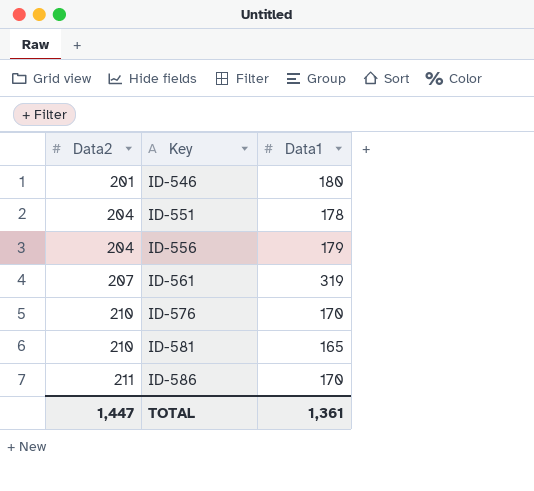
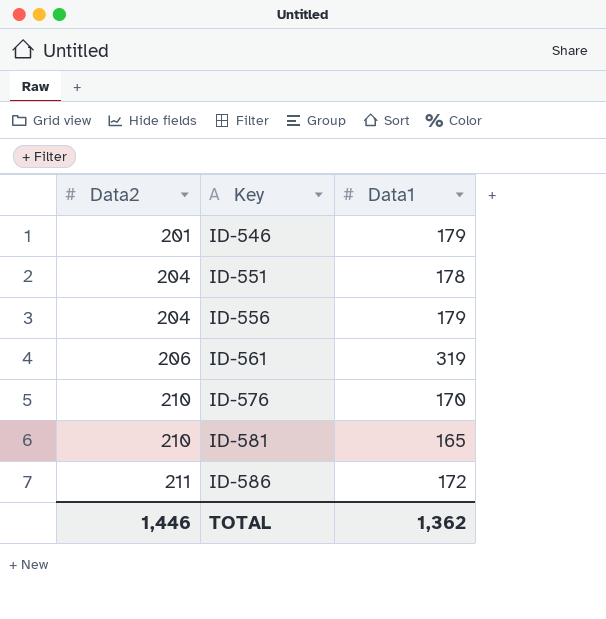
ID-546 | Data1: 180 -> 179
ID-561 | Data2: 207 -> 206
ID-586 | Data1: 170 -> 172
TOTAL | Data2: 1,447 -> 1,446
TOTAL | Data1: 1,361 -> 1,362

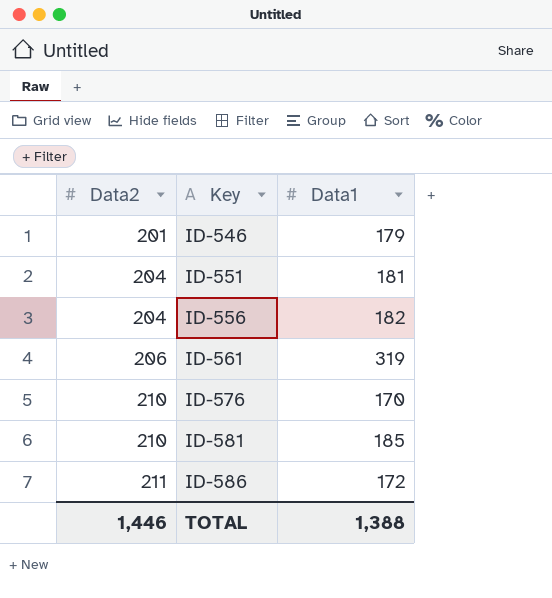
ID-551 | Data1: 178 -> 181
ID-556 | Data1: 179 -> 182
ID-581 | Data1: 165 -> 185
TOTAL | Data1: 1,362 -> 1,388

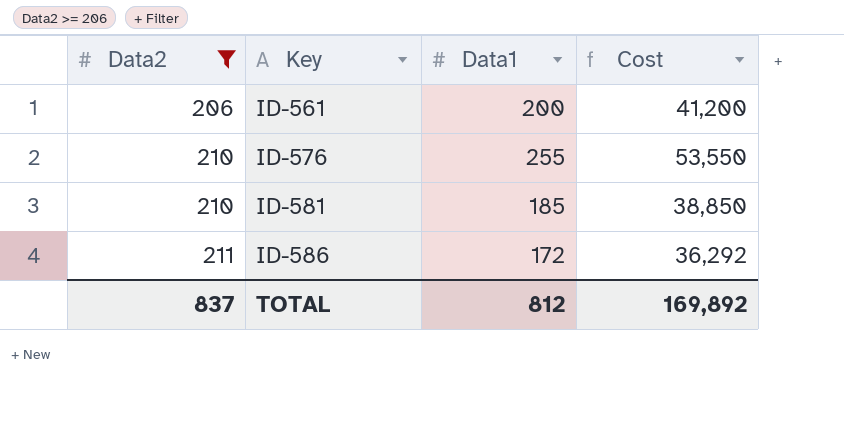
filter: none -> Data2 >= 206
column Cost | formula: none -> [Data2] * [Data1]
ID-561 | Data1: 319 -> 200
ID-576 | Data1: 170 -> 255
TOTAL | Data2: 1,446 -> 837
TOTAL | Data1: 1,388 -> 812

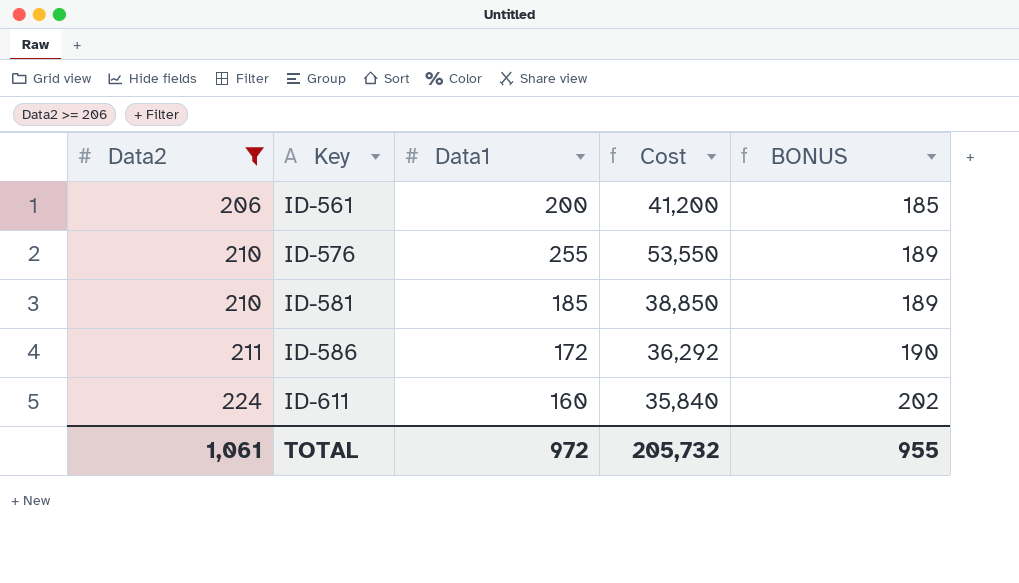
column BONUS | formula: none -> [Data2] * 0.9
row ID-611: none -> 224 | 160 | 35,840 | 202
TOTAL | Data2: 837 -> 1,061
TOTAL | Data1: 812 -> 972
TOTAL | Cost: 169,892 -> 205,732

